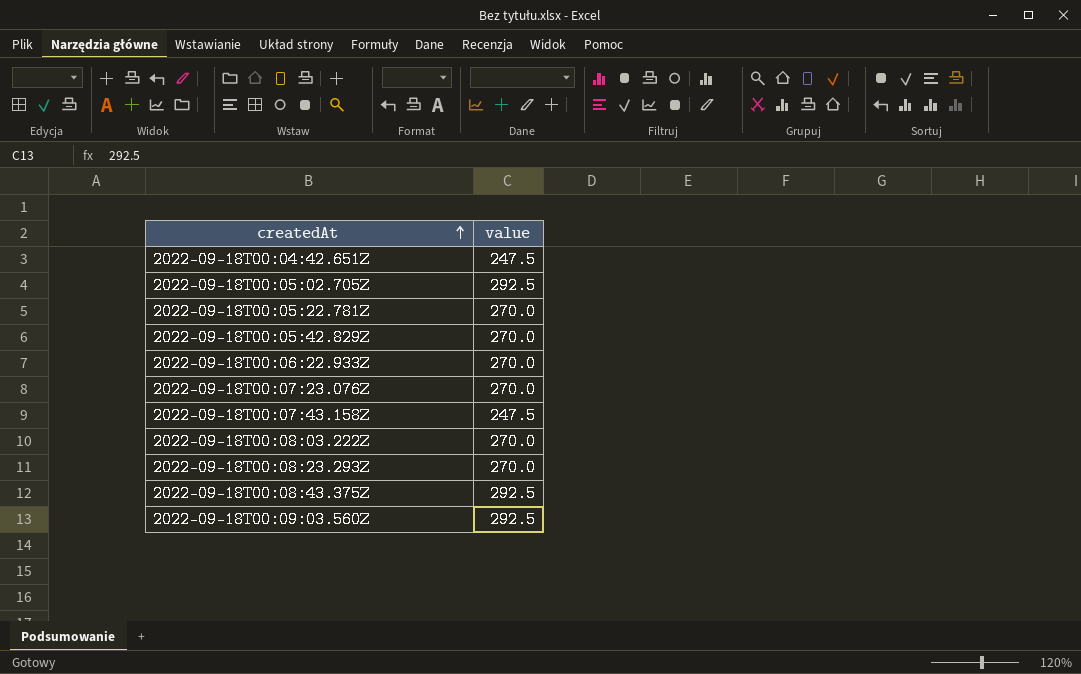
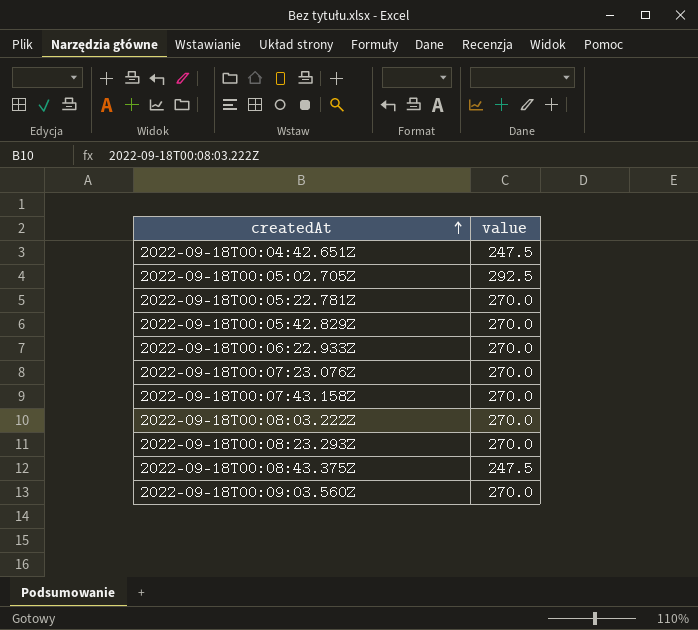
2022-09-18T00:07:43.158Z | value: 247.5 -> 270.0
2022-09-18T00:08:43.375Z | value: 292.5 -> 247.5
2022-09-18T00:09:03.560Z | value: 292.5 -> 270.0

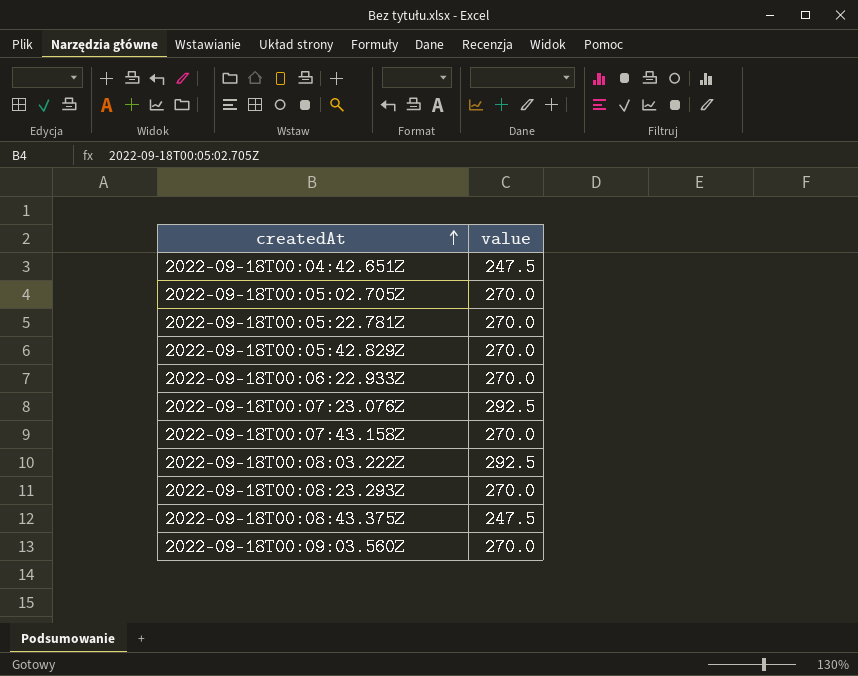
2022-09-18T00:05:02.705Z | value: 292.5 -> 270.0
2022-09-18T00:07:23.076Z | value: 270.0 -> 292.5
2022-09-18T00:08:03.222Z | value: 270.0 -> 292.5

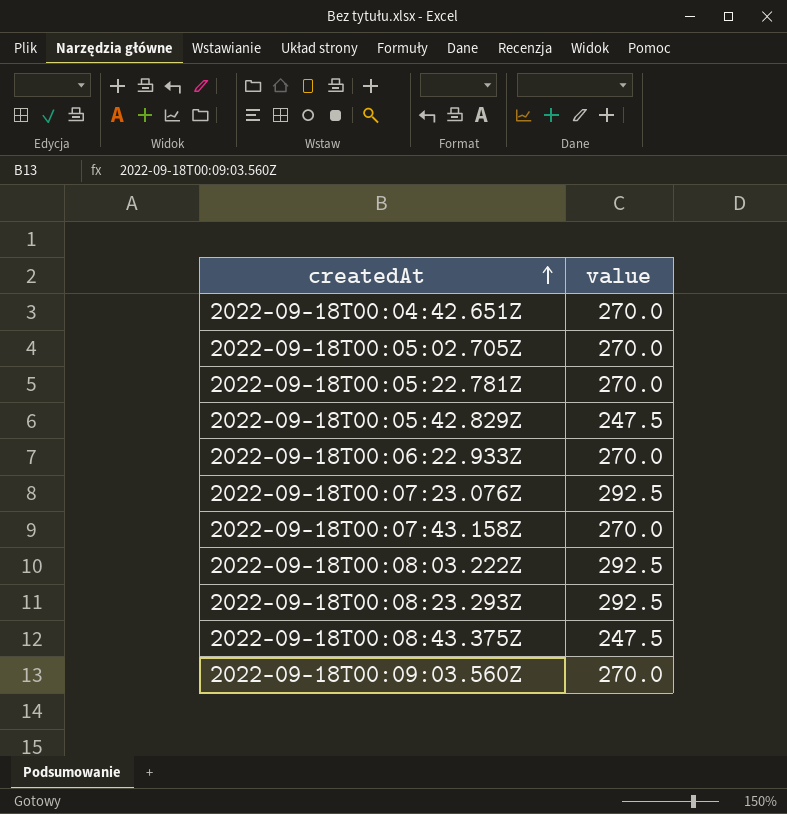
2022-09-18T00:04:42.651Z | value: 247.5 -> 270.0
2022-09-18T00:05:42.829Z | value: 270.0 -> 247.5
2022-09-18T00:08:23.293Z | value: 270.0 -> 292.5

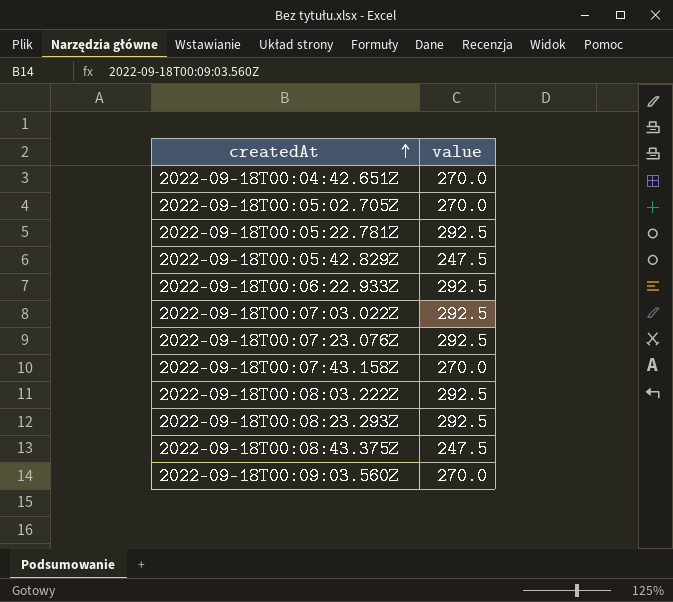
2022-09-18T00:05:22.781Z | value: 270.0 -> 292.5
2022-09-18T00:06:22.933Z | value: 270.0 -> 292.5
row 2022-09-18T00:07:03.022Z: none -> 292.5

